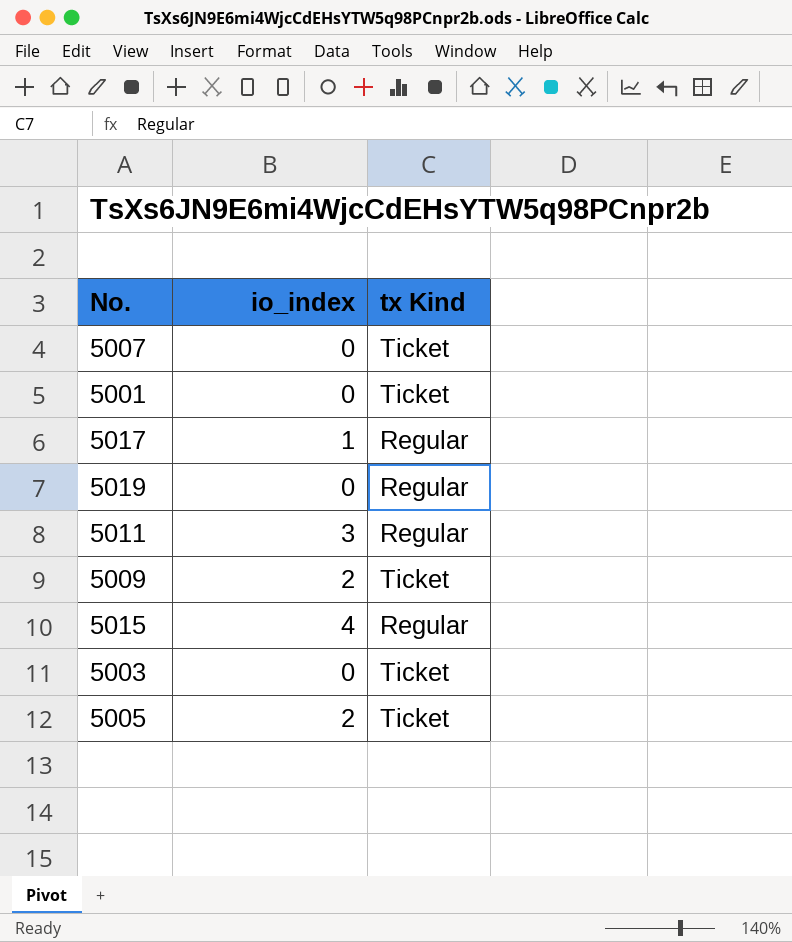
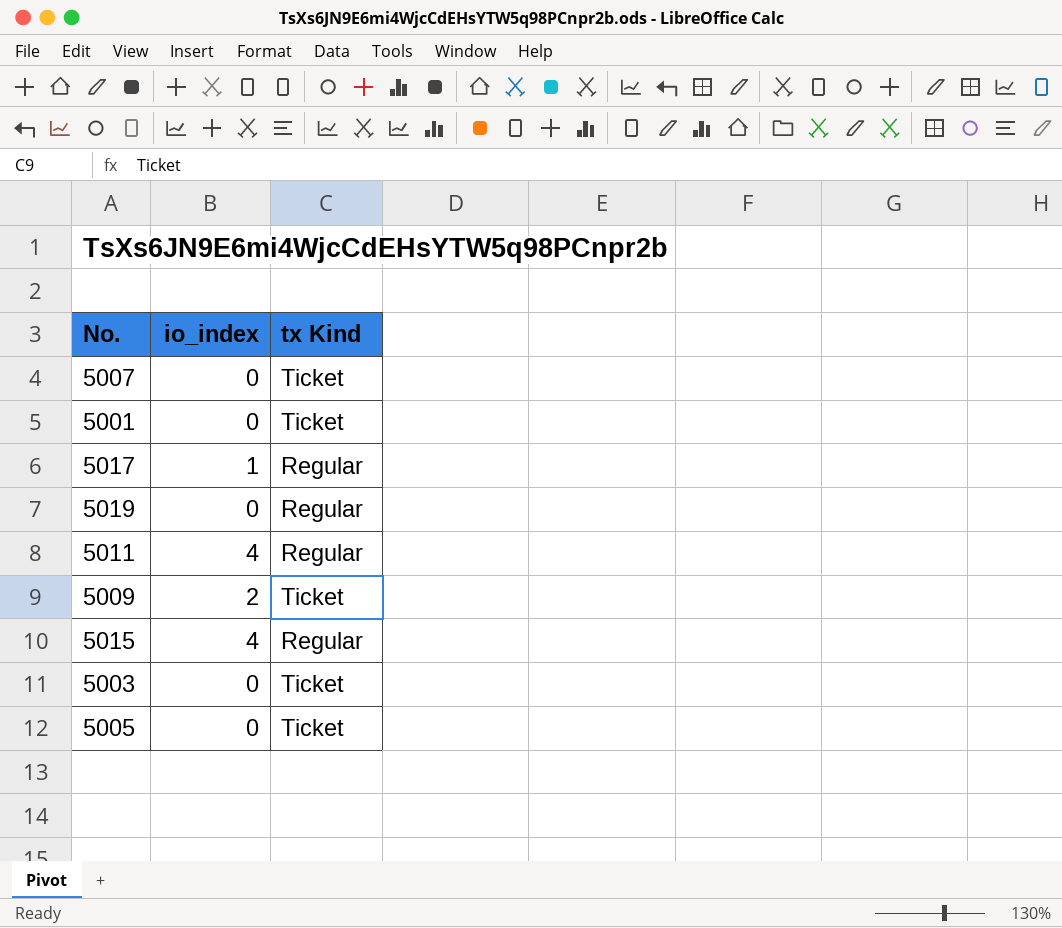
5011 | io_index: 3 -> 4
5005 | io_index: 2 -> 0

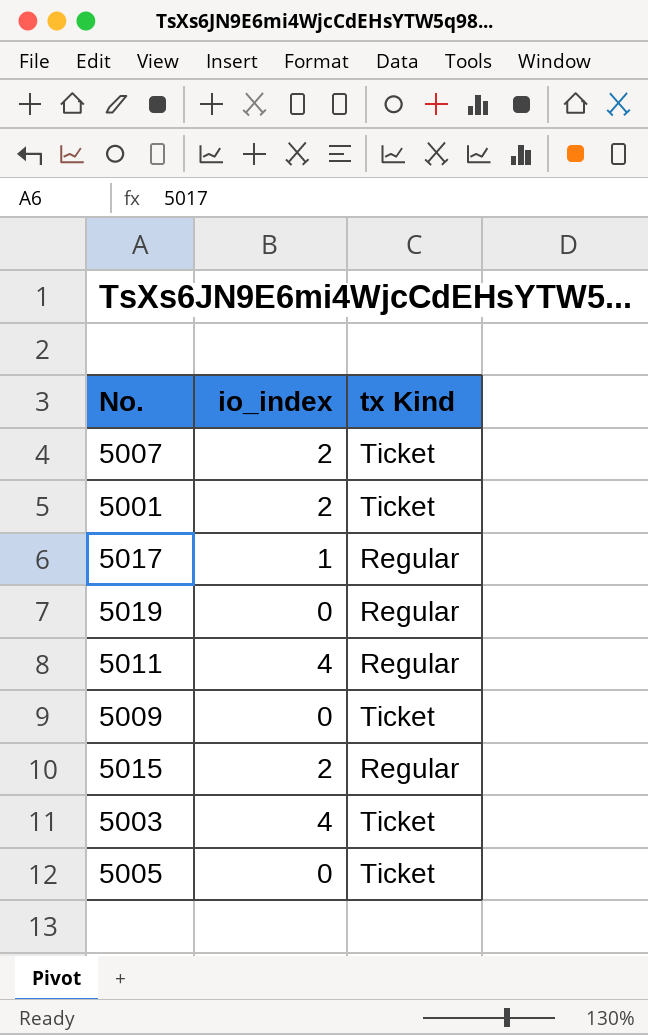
5007 | io_index: 0 -> 2
5001 | io_index: 0 -> 2
5009 | io_index: 2 -> 0
5015 | io_index: 4 -> 2
5003 | io_index: 0 -> 4

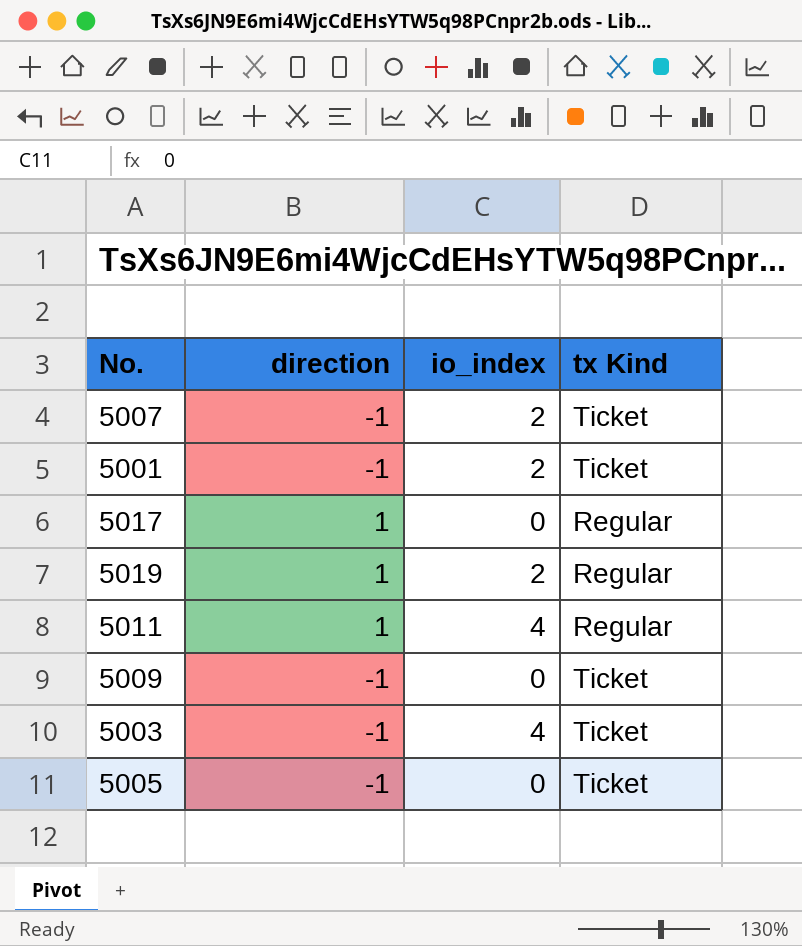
column direction | position: none -> 2
row 5015: 2 | Regular -> none
5017 | io_index: 1 -> 0
5019 | io_index: 0 -> 2

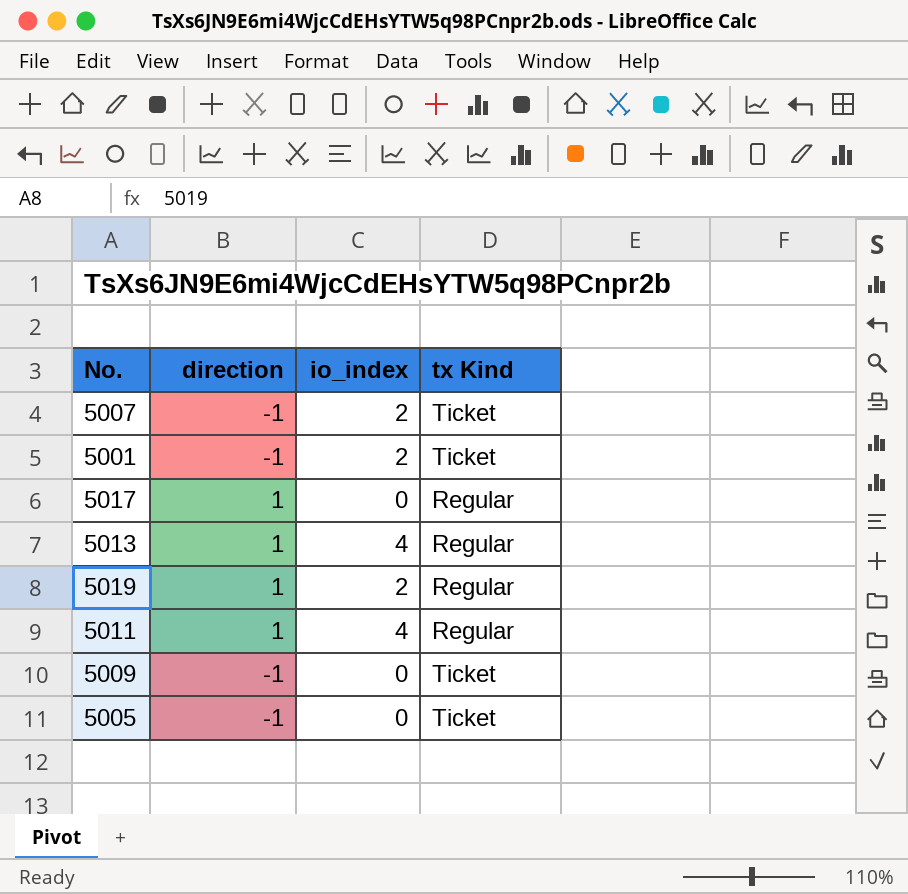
row 5003: -1 | 4 | Ticket -> none
row 5013: none -> 1 | 4 | Regular

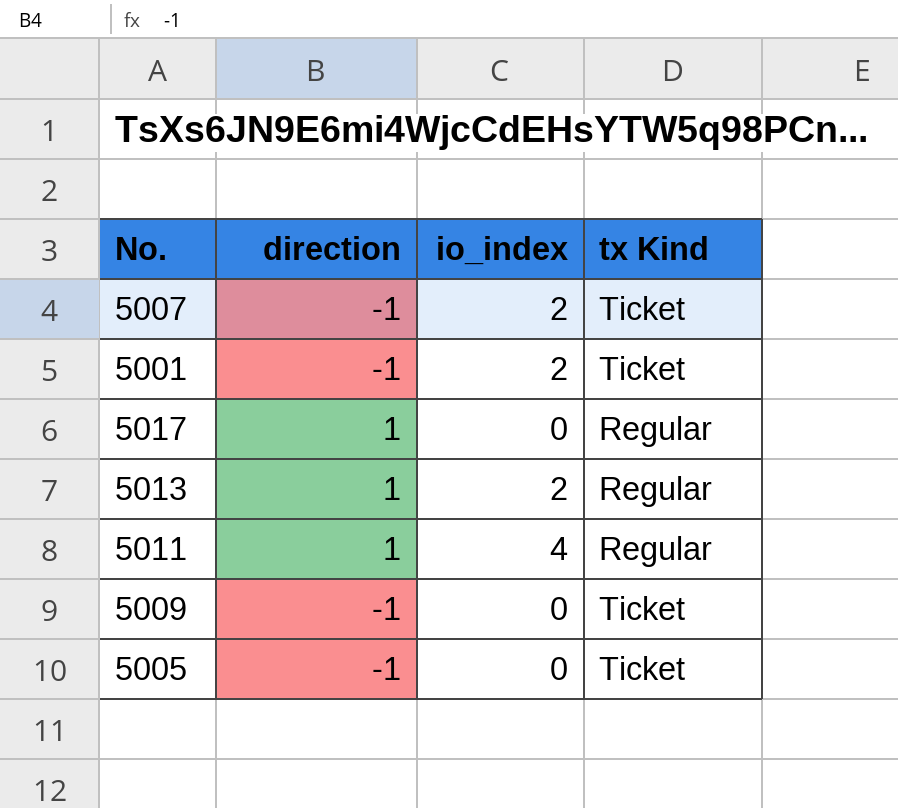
row 5019: 1 | 2 | Regular -> none
5013 | io_index: 4 -> 2

